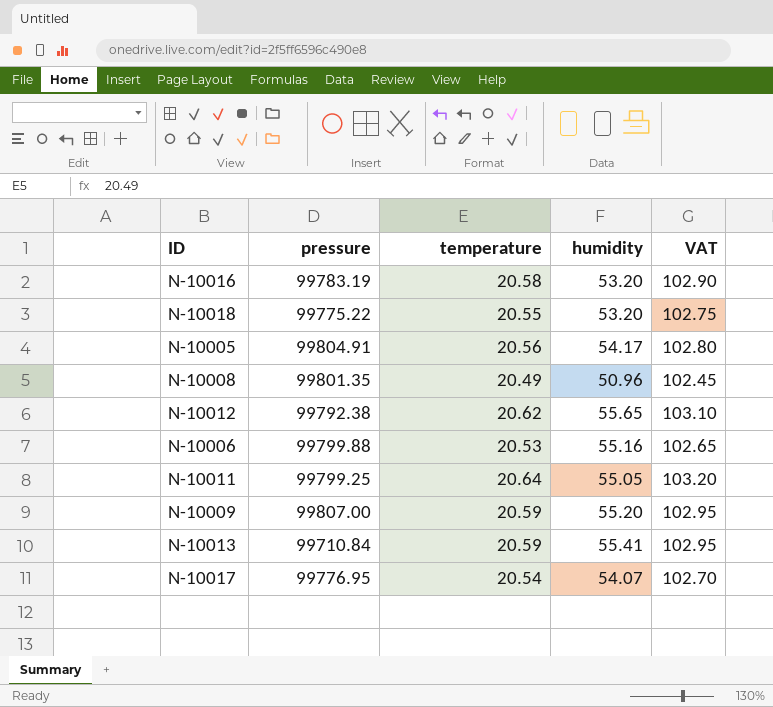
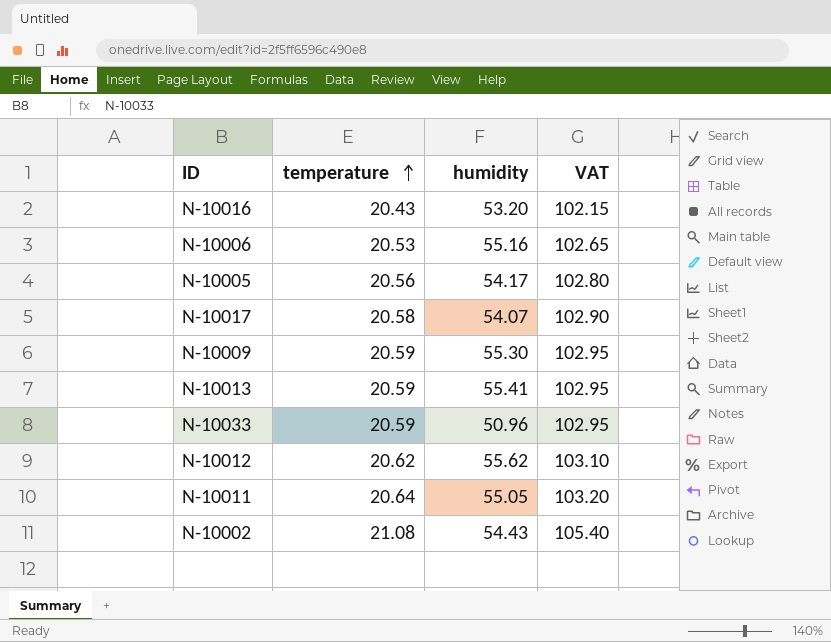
row order: none -> temperature ascending
column pressure | position: 2 -> none
row N-10018: 99775.22 | 20.55 | 53.20 | 102.75 -> none
row N-10008: 99801.35 | 20.49 | 50.96 | 102.45 -> none
N-10016 | temperature: 20.58 -> 20.43
N-10016 | VAT: 102.90 -> 102.15
N-10017 | temperature: 20.54 -> 20.58
N-10017 | VAT: 102.70 -> 102.90
N-10009 | humidity: 55.20 -> 55.30
row N-10033: none -> 20.59 | 50.96 | 102.95
N-10012 | humidity: 55.65 -> 55.62
row N-10002: none -> 21.08 | 54.43 | 105.40

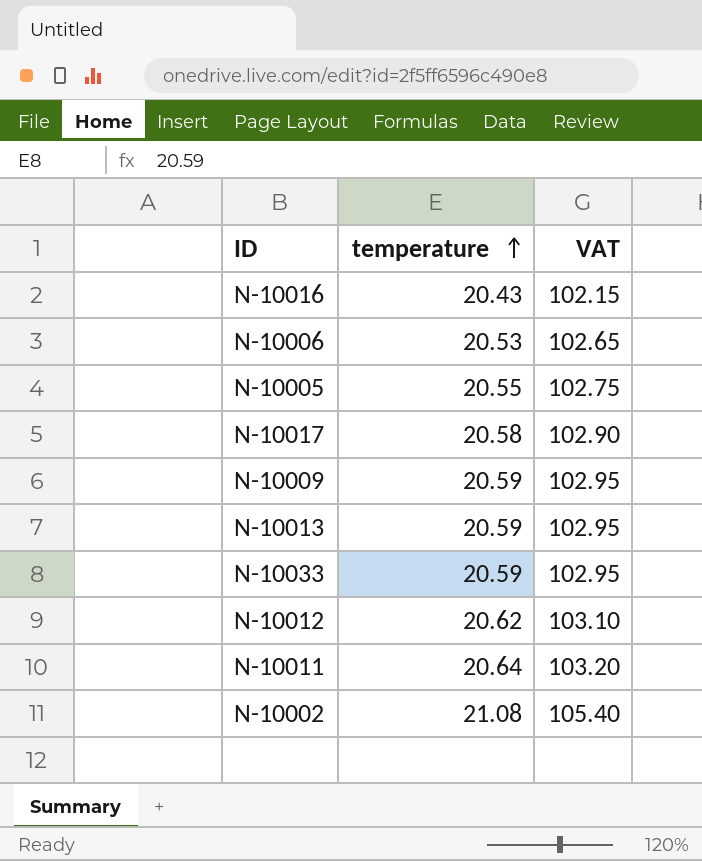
column humidity | position: 3 -> none
N-10005 | temperature: 20.56 -> 20.55
N-10005 | VAT: 102.80 -> 102.75

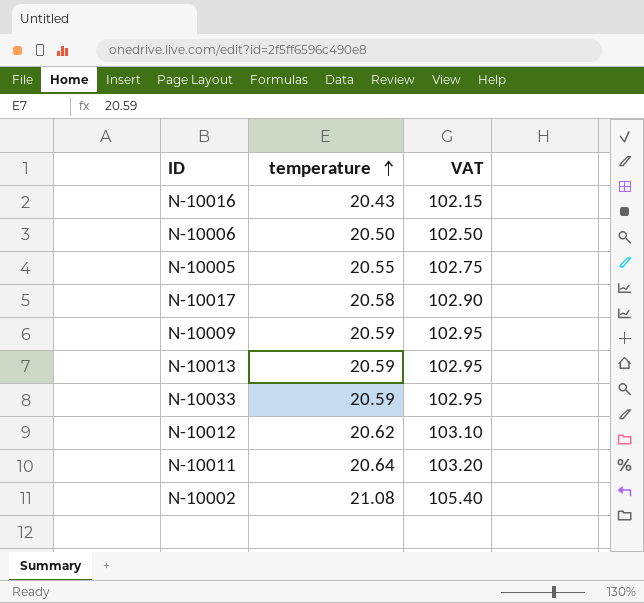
N-10006 | temperature: 20.53 -> 20.50
N-10006 | VAT: 102.65 -> 102.50

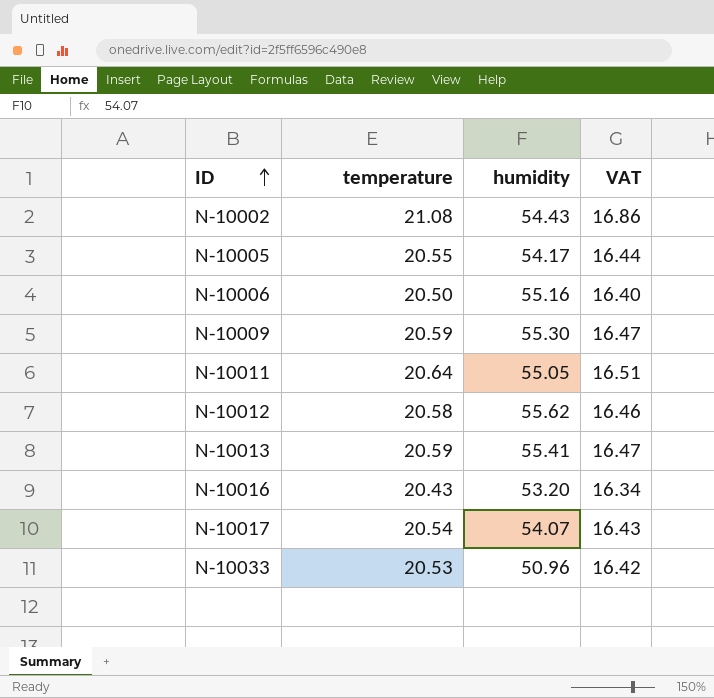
row order: temperature ascending -> ID ascending
column humidity | position: none -> 3
column VAT | formula: [temperature] * 5 -> [temperature] * 0.8
N-10012 | temperature: 20.62 -> 20.58
N-10017 | temperature: 20.58 -> 20.54
N-10033 | temperature: 20.59 -> 20.53

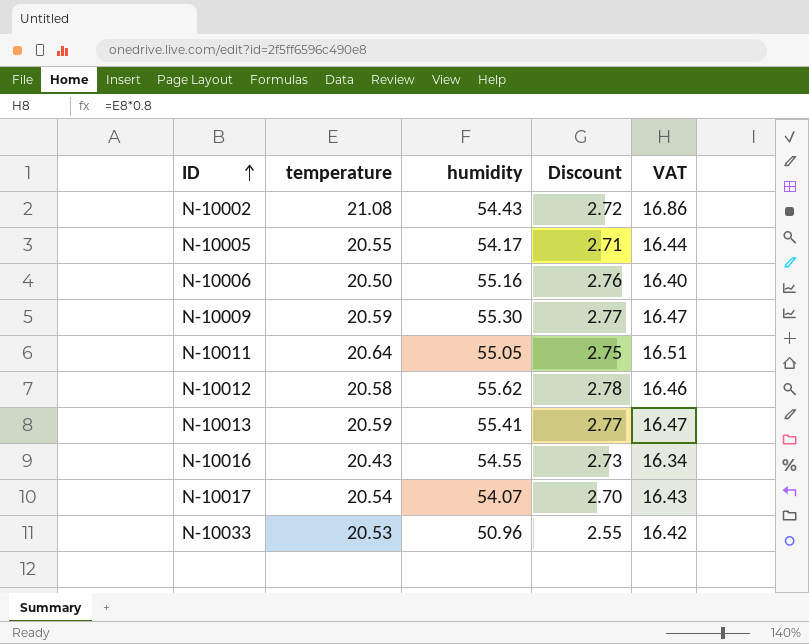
column Discount | formula: none -> [humidity] * 0.05
N-10016 | humidity: 53.20 -> 54.55

